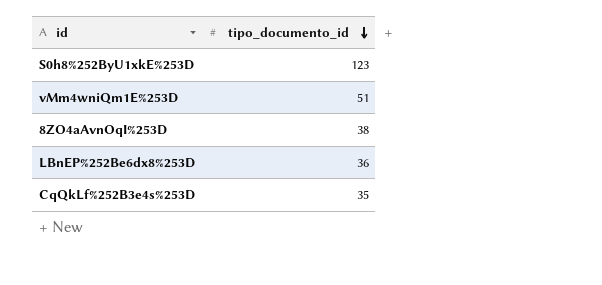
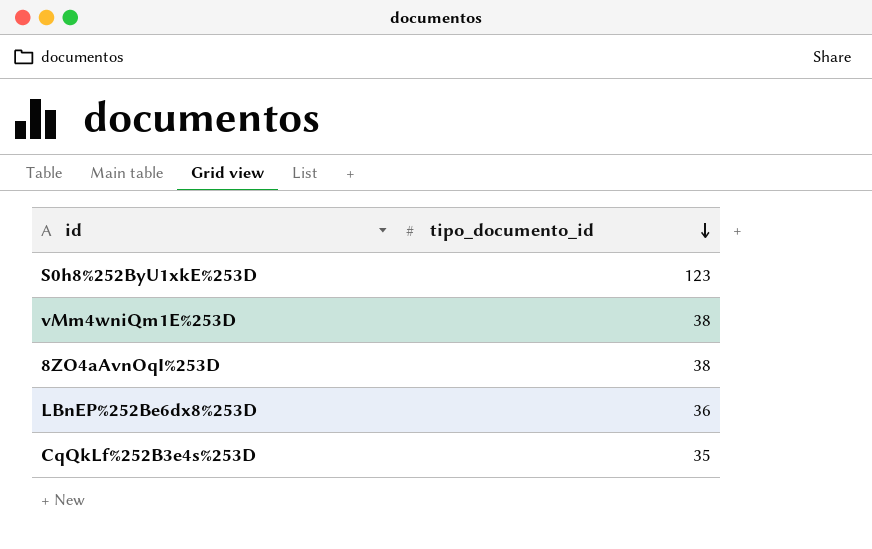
vMm4wniQm1E%253D | tipo_documento_id: 51 -> 38

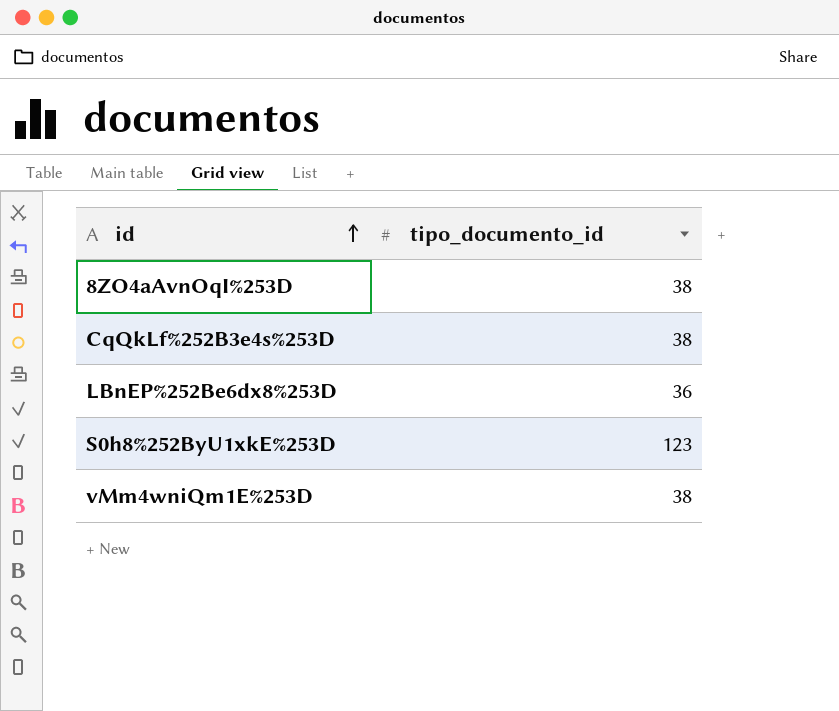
row order: tipo_documento_id descending -> id ascending
CqQkLf%252B3e4s%253D | tipo_documento_id: 35 -> 38

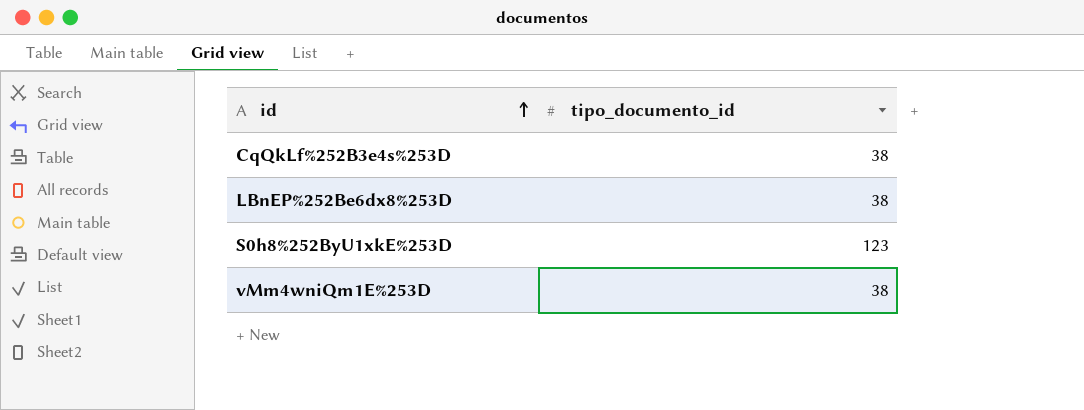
row 8ZO4aAvnOqI%253D: 38 -> none
LBnEP%252Be6dx8%253D | tipo_documento_id: 36 -> 38

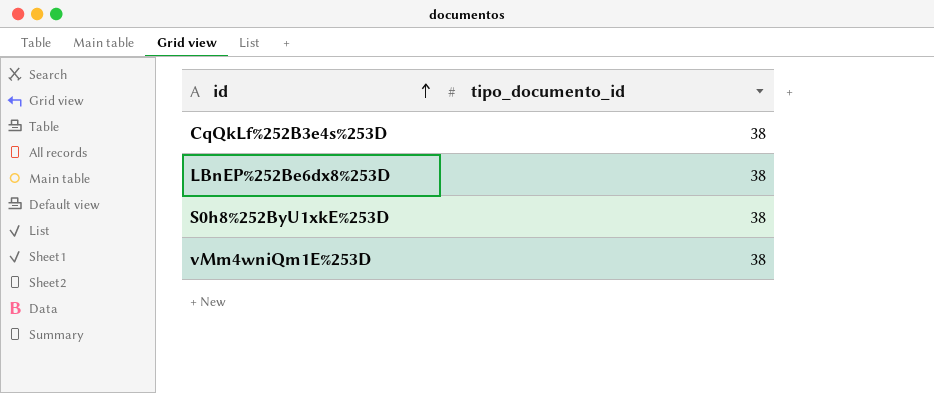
S0h8%252ByU1xkE%253D | tipo_documento_id: 123 -> 38

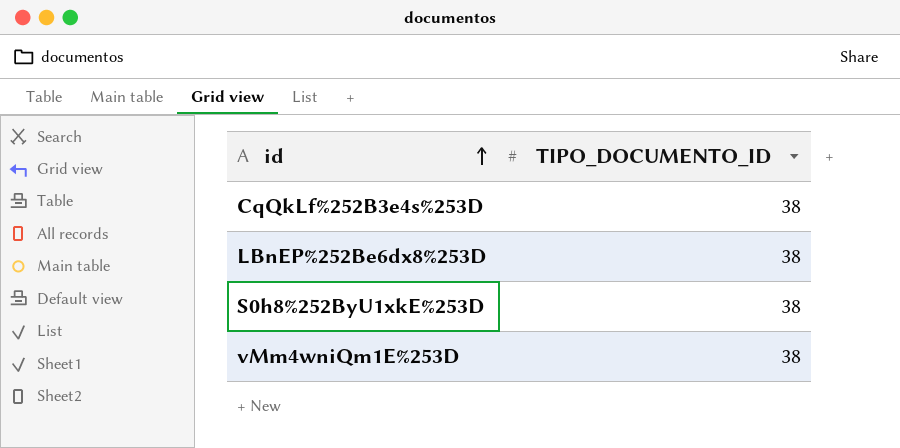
column name: tipo_documento_id -> TIPO_DOCUMENTO_ID

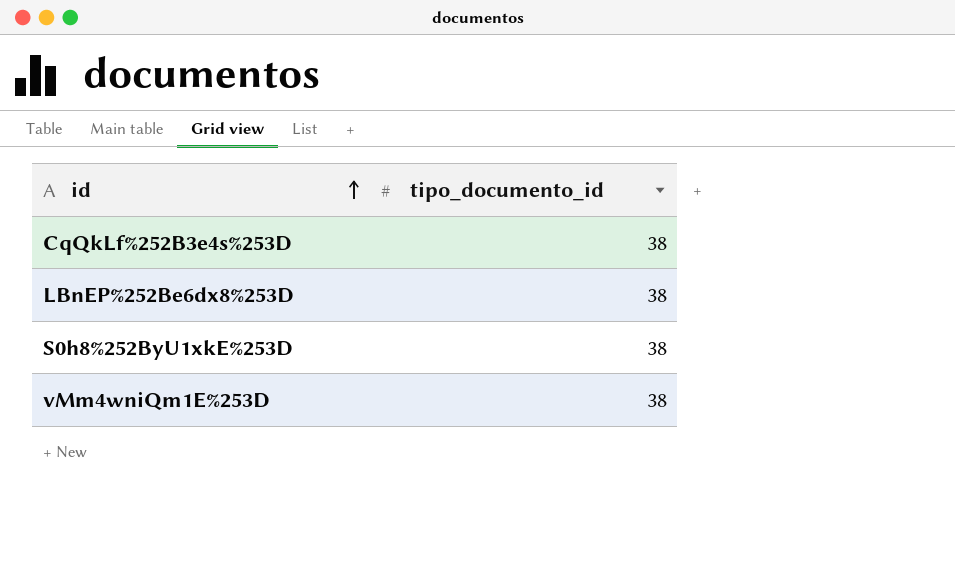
column name: TIPO_DOCUMENTO_ID -> tipo_documento_id

